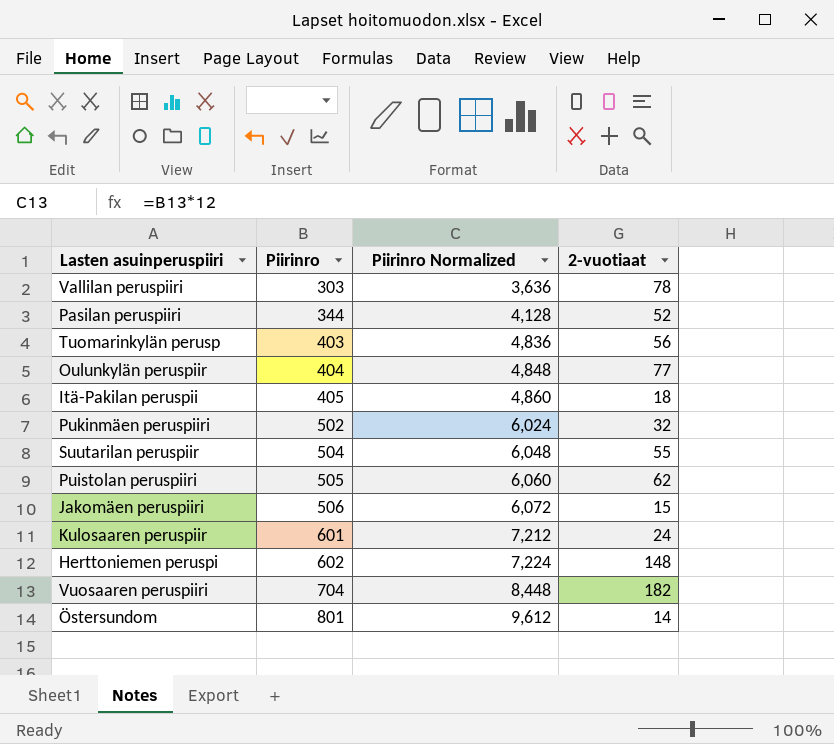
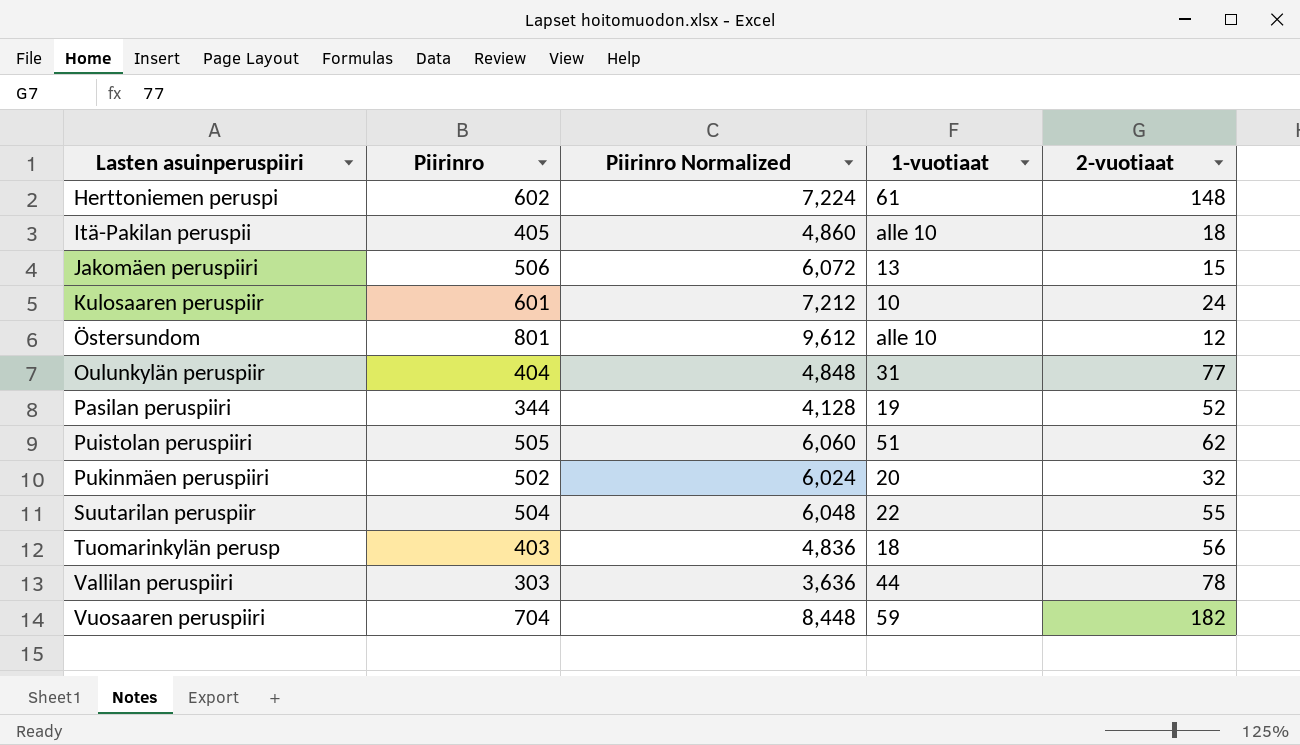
row order: Piirinro ascending -> Lasten asuinperuspiiri ascending
column 1-vuotiaat | position: none -> 4
Östersundom | 2-vuotiaat: 14 -> 12

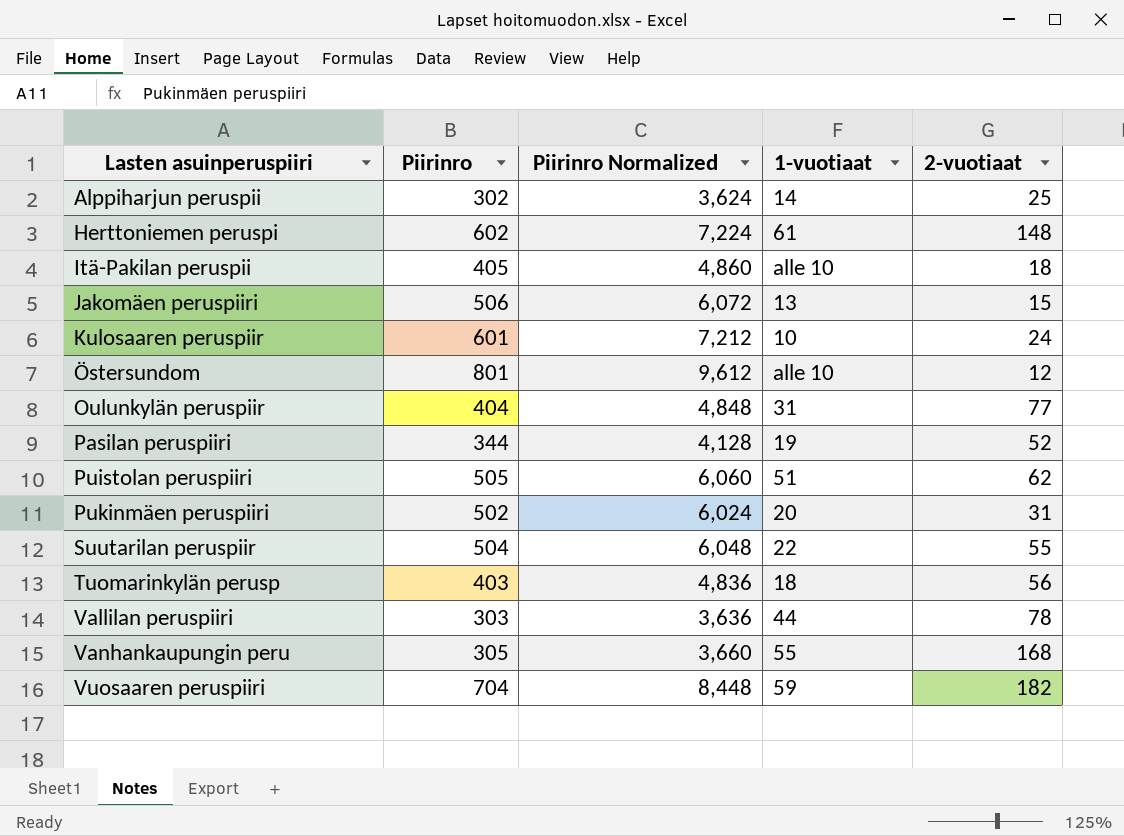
row Alppiharjun peruspii: none -> 302 | 3,624 | 14 | 25
Pukinmäen peruspiiri | 2-vuotiaat: 32 -> 31
row Vanhankaupungin peru: none -> 305 | 3,660 | 55 | 168

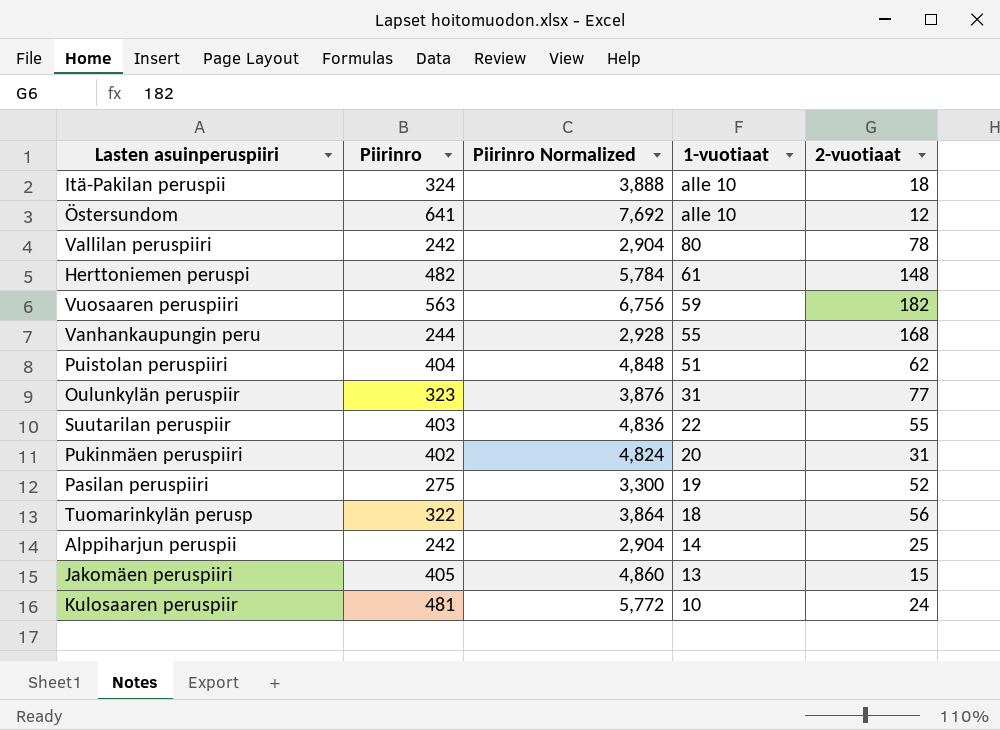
row order: Lasten asuinperuspiiri ascending -> 1-vuotiaat descending
Itä-Pakilan peruspii | Piirinro: 405 -> 324
Itä-Pakilan peruspii | Piirinro Normalized: 4,860 -> 3,888
Östersundom | Piirinro: 801 -> 641
Östersundom | Piirinro Normalized: 9,612 -> 7,692
Vallilan peruspiiri | Piirinro: 303 -> 242
Vallilan peruspiiri | Piirinro Normalized: 3,636 -> 2,904
Vallilan peruspiiri | 1-vuotiaat: 44 -> 80
Herttoniemen peruspi | Piirinro: 602 -> 482
Herttoniemen peruspi | Piirinro Normalized: 7,224 -> 5,784
Vuosaaren peruspiiri | Piirinro: 704 -> 563
Vuosaaren peruspiiri | Piirinro Normalized: 8,448 -> 6,756
Vanhankaupungin peru | Piirinro: 305 -> 244
Vanhankaupungin peru | Piirinro Normalized: 3,660 -> 2,928
Puistolan peruspiiri | Piirinro: 505 -> 404
Puistolan peruspiiri | Piirinro Normalized: 6,060 -> 4,848
Oulunkylän peruspiir | Piirinro: 404 -> 323
Oulunkylän peruspiir | Piirinro Normalized: 4,848 -> 3,876
Suutarilan peruspiir | Piirinro: 504 -> 403
Suutarilan peruspiir | Piirinro Normalized: 6,048 -> 4,836
Pukinmäen peruspiiri | Piirinro: 502 -> 402
Pukinmäen peruspiiri | Piirinro Normalized: 6,024 -> 4,824
Pasilan peruspiiri | Piirinro: 344 -> 275
Pasilan peruspiiri | Piirinro Normalized: 4,128 -> 3,300
Tuomarinkylän perusp | Piirinro: 403 -> 322
Tuomarinkylän perusp | Piirinro Normalized: 4,836 -> 3,864
Alppiharjun peruspii | Piirinro: 302 -> 242
Alppiharjun peruspii | Piirinro Normalized: 3,624 -> 2,904
Jakomäen peruspiiri | Piirinro: 506 -> 405
Jakomäen peruspiiri | Piirinro Normalized: 6,072 -> 4,860
Kulosaaren peruspiir | Piirinro: 601 -> 481
Kulosaaren peruspiir | Piirinro Normalized: 7,212 -> 5,772

